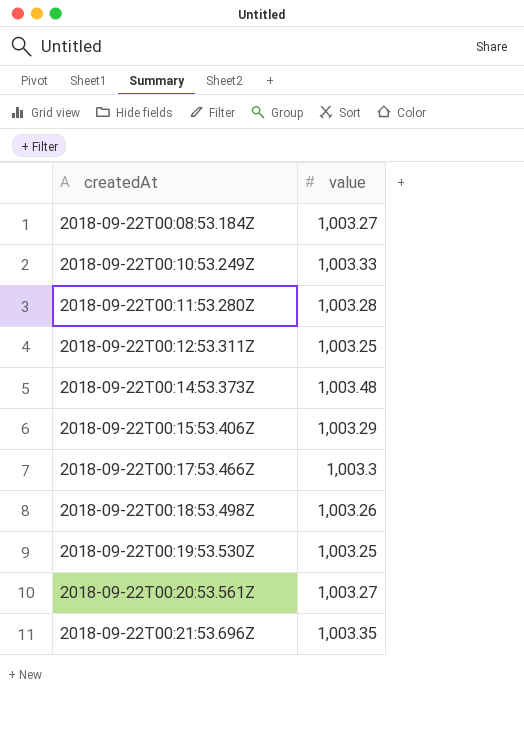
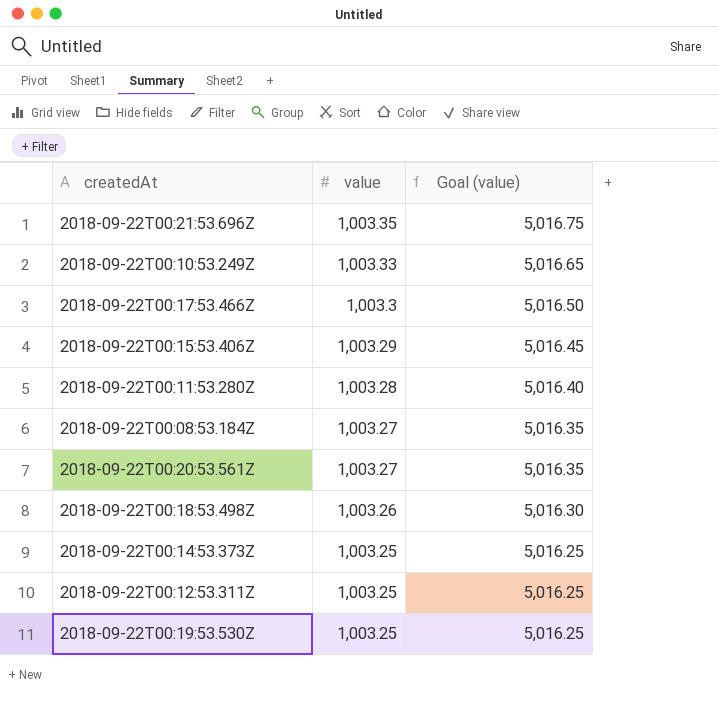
row order: createdAt ascending -> value descending
column Goal (value) | formula: none -> [value] * 5
2018-09-22T00:14:53.373Z | value: 1,003.48 -> 1,003.25

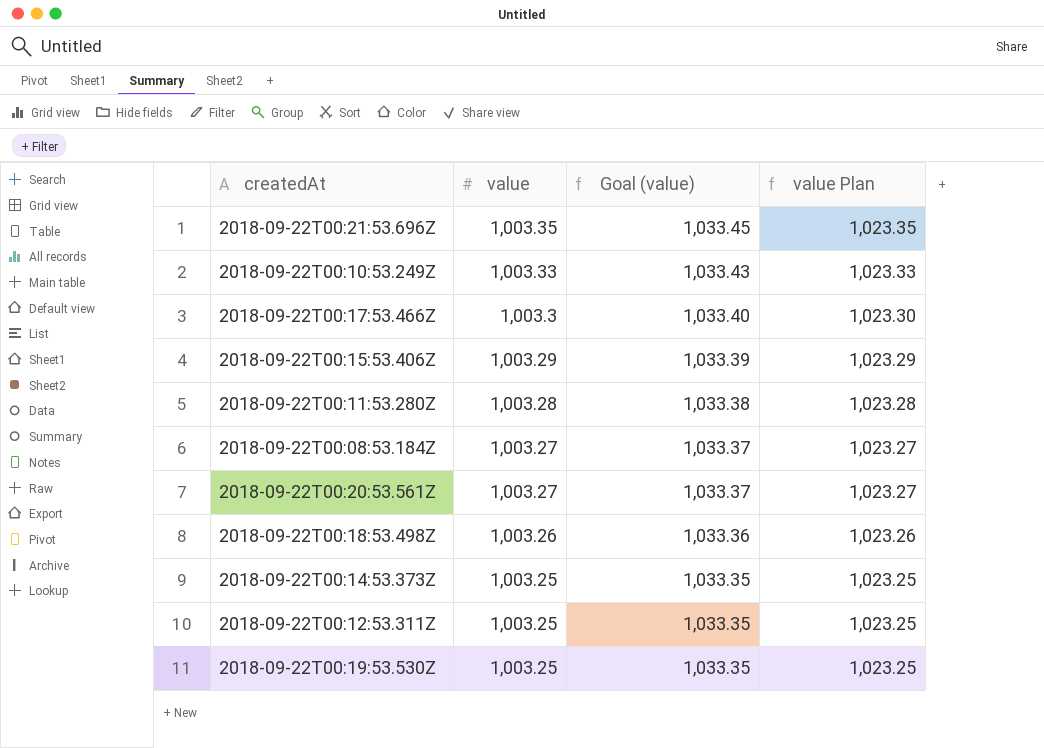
column Goal (value) | formula: [value] * 5 -> [value] * 1.03
column value Plan | formula: none -> [value] + 20

